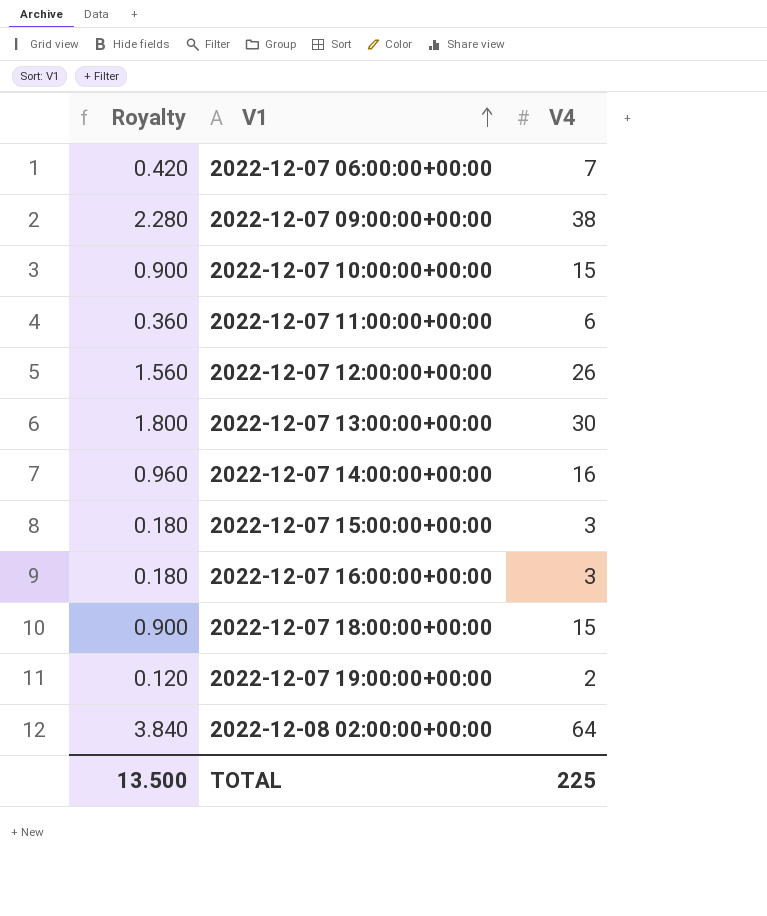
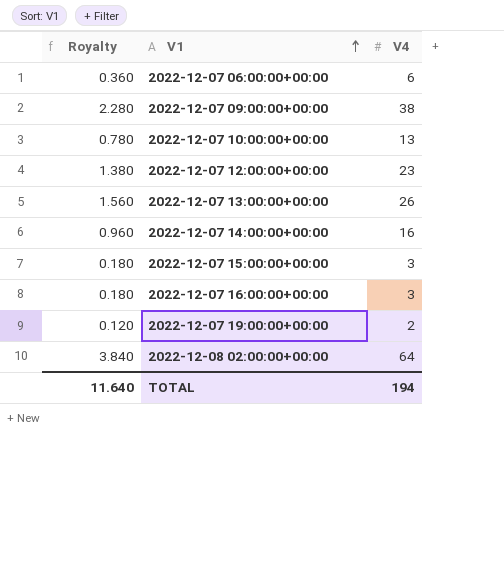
row 2022-12-07 11:00:00+00:00: 0.360 | 6 -> none
row 2022-12-07 18:00:00+00:00: 0.900 | 15 -> none
2022-12-07 06:00:00+00:00 | Royalty: 0.420 -> 0.360
2022-12-07 06:00:00+00:00 | V4: 7 -> 6
2022-12-07 10:00:00+00:00 | Royalty: 0.900 -> 0.780
2022-12-07 10:00:00+00:00 | V4: 15 -> 13
2022-12-07 12:00:00+00:00 | Royalty: 1.560 -> 1.380
2022-12-07 12:00:00+00:00 | V4: 26 -> 23
2022-12-07 13:00:00+00:00 | Royalty: 1.800 -> 1.560
2022-12-07 13:00:00+00:00 | V4: 30 -> 26
TOTAL | Royalty: 13.500 -> 11.640
TOTAL | V4: 225 -> 194

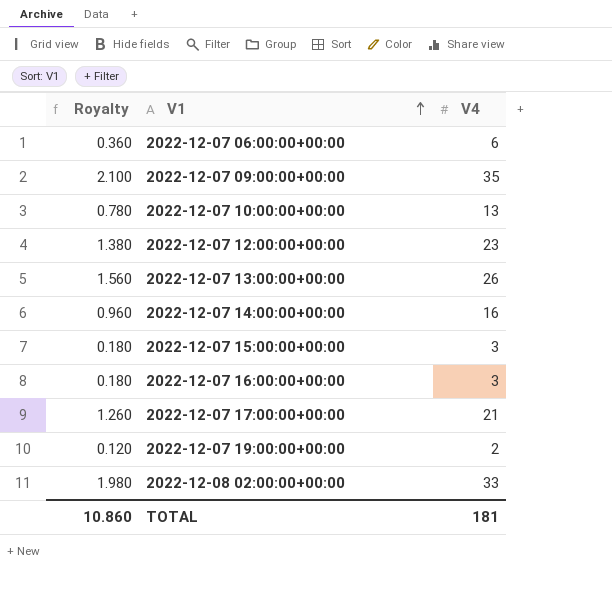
2022-12-07 09:00:00+00:00 | Royalty: 2.280 -> 2.100
2022-12-07 09:00:00+00:00 | V4: 38 -> 35
row 2022-12-07 17:00:00+00:00: none -> 1.260 | 21
2022-12-08 02:00:00+00:00 | Royalty: 3.840 -> 1.980
2022-12-08 02:00:00+00:00 | V4: 64 -> 33
TOTAL | Royalty: 11.640 -> 10.860
TOTAL | V4: 194 -> 181

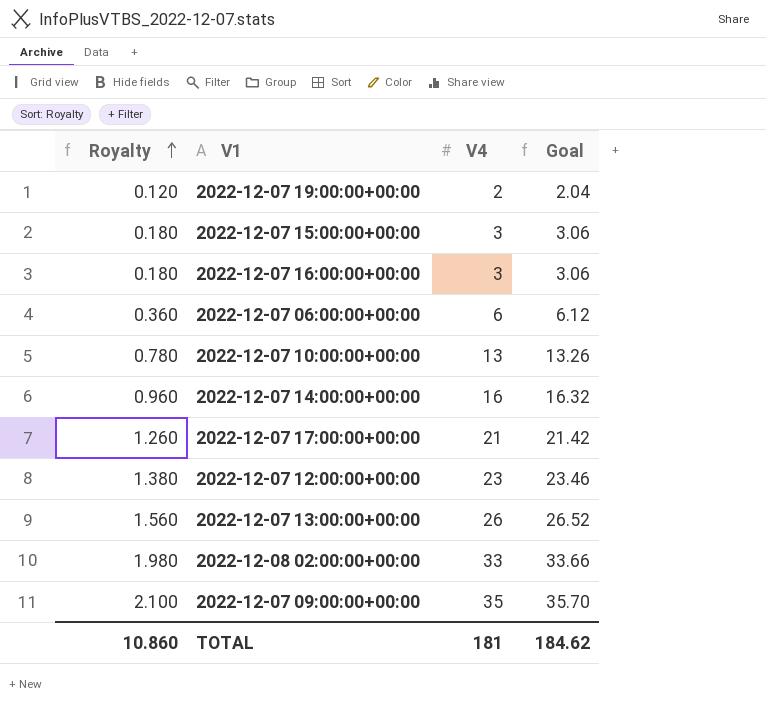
row order: V1 ascending -> Royalty ascending
column Goal | formula: none -> [V4] * 1.02

